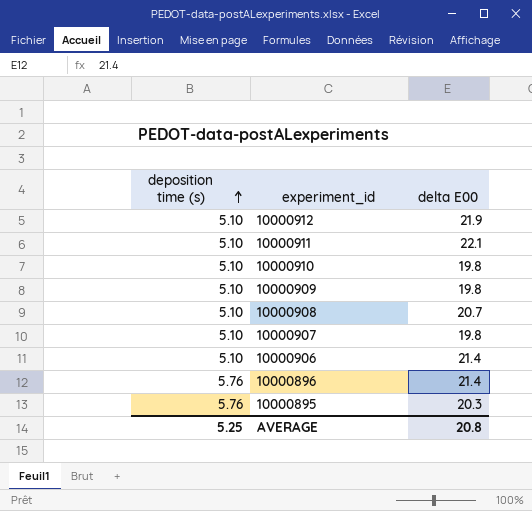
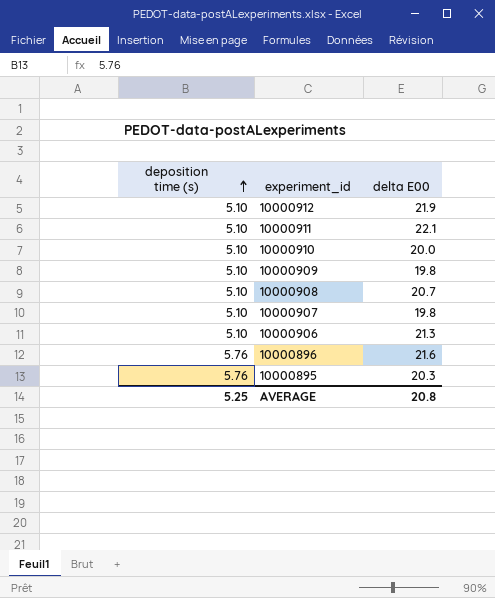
10000910 | delta E00: 19.8 -> 20.0
10000906 | delta E00: 21.4 -> 21.3
10000896 | delta E00: 21.4 -> 21.6

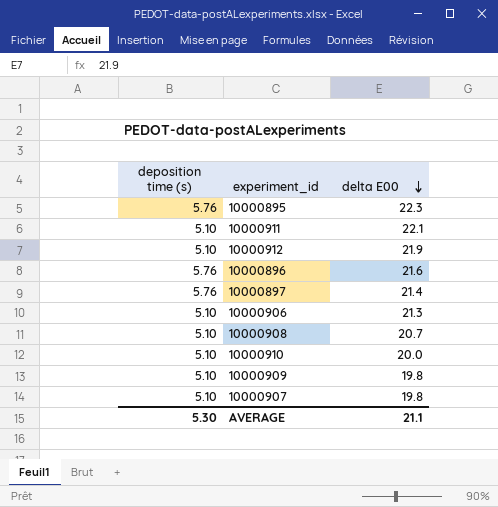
row order: deposition time (s) ascending -> delta E00 descending
10000895 | delta E00: 20.3 -> 22.3
row 10000897: none -> 5.76 | 21.4
AVERAGE | deposition time (s): 5.25 -> 5.30
AVERAGE | delta E00: 20.8 -> 21.1

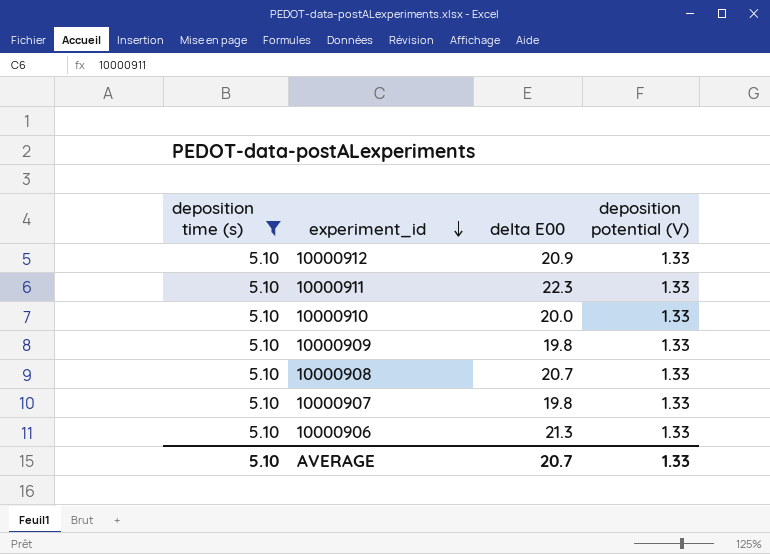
filter: none -> deposition time (s) = 5.10
row order: delta E00 descending -> experiment_id descending
column deposition potential (V) | position: none -> 4
10000912 | delta E00: 21.9 -> 20.9
10000911 | delta E00: 22.1 -> 22.3
AVERAGE | deposition time (s): 5.30 -> 5.10
AVERAGE | delta E00: 21.1 -> 20.7

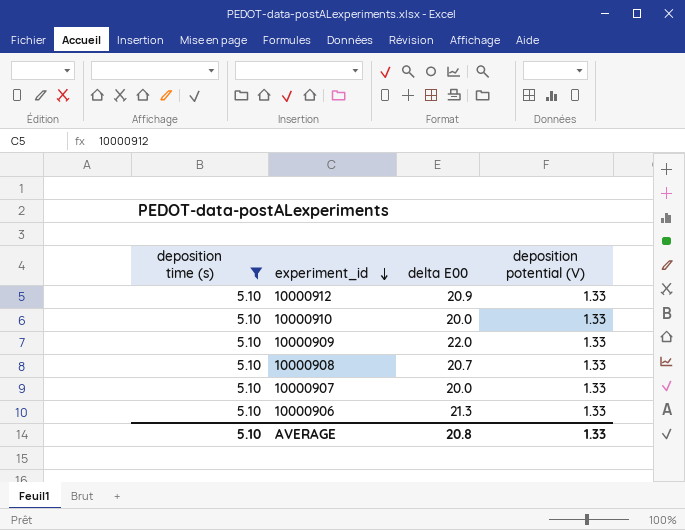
row 10000911: 5.10 | 22.3 | 1.33 -> none
10000909 | delta E00: 19.8 -> 22.0
10000907 | delta E00: 19.8 -> 20.0
AVERAGE | delta E00: 20.7 -> 20.8

